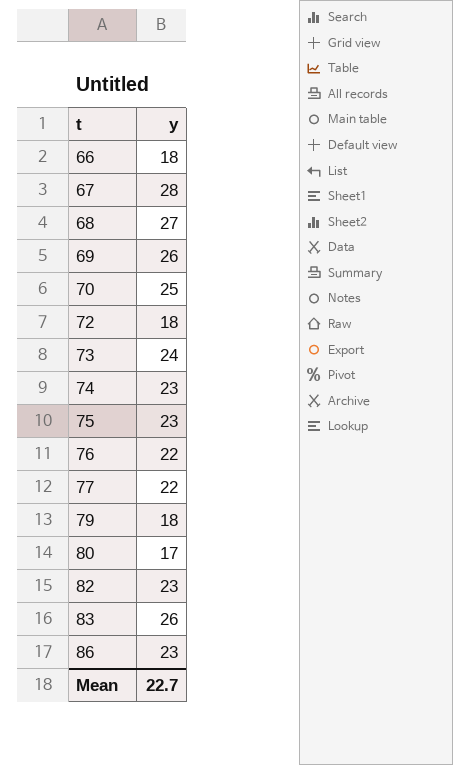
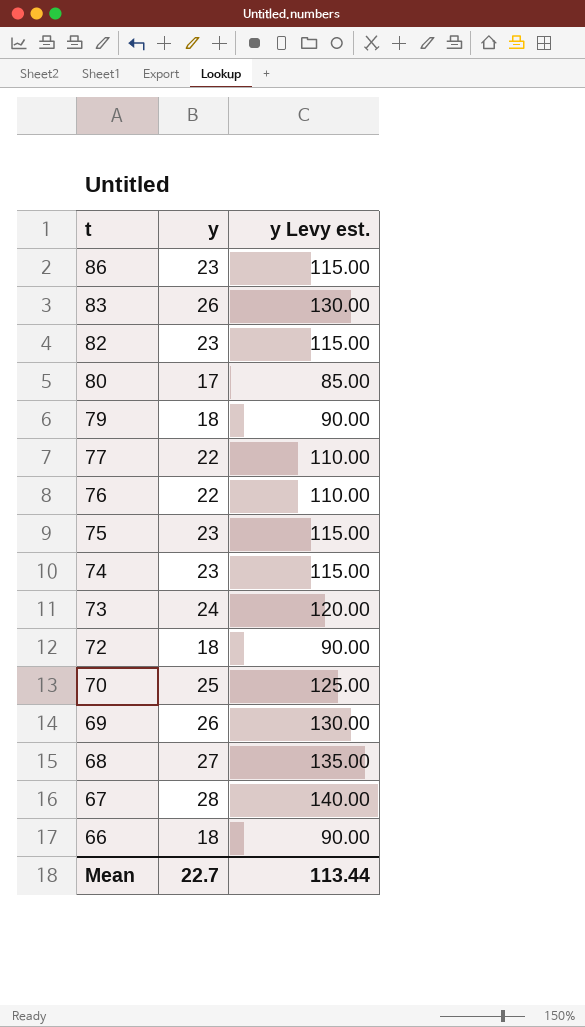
row order: t ascending -> t descending
column y Levy est. | formula: none -> [y] * 5

